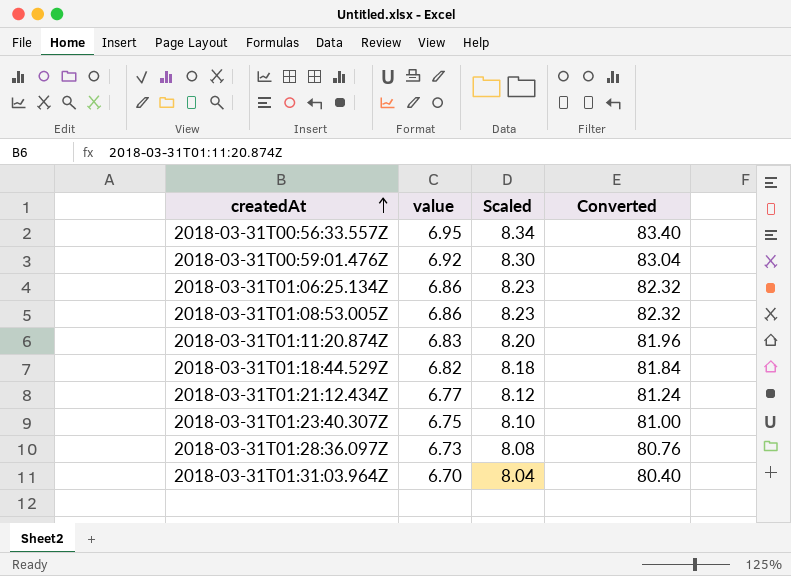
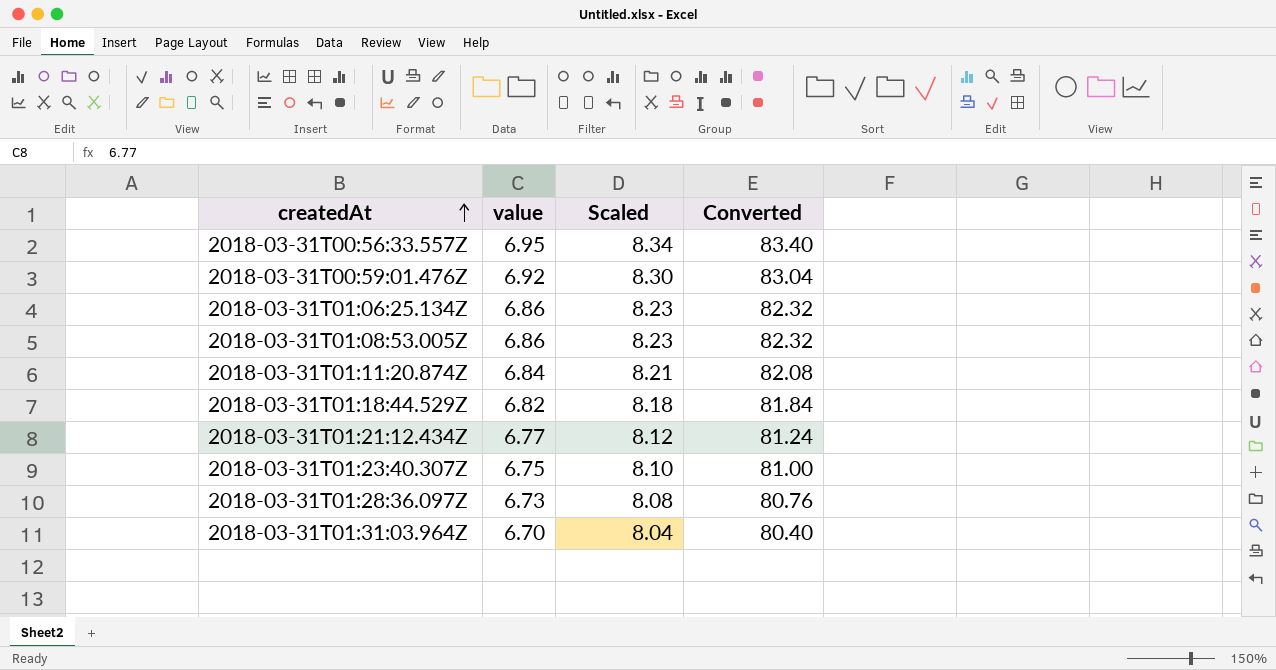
2018-03-31T01:11:20.874Z | value: 6.83 -> 6.84
2018-03-31T01:11:20.874Z | Scaled: 8.20 -> 8.21
2018-03-31T01:11:20.874Z | Converted: 81.96 -> 82.08

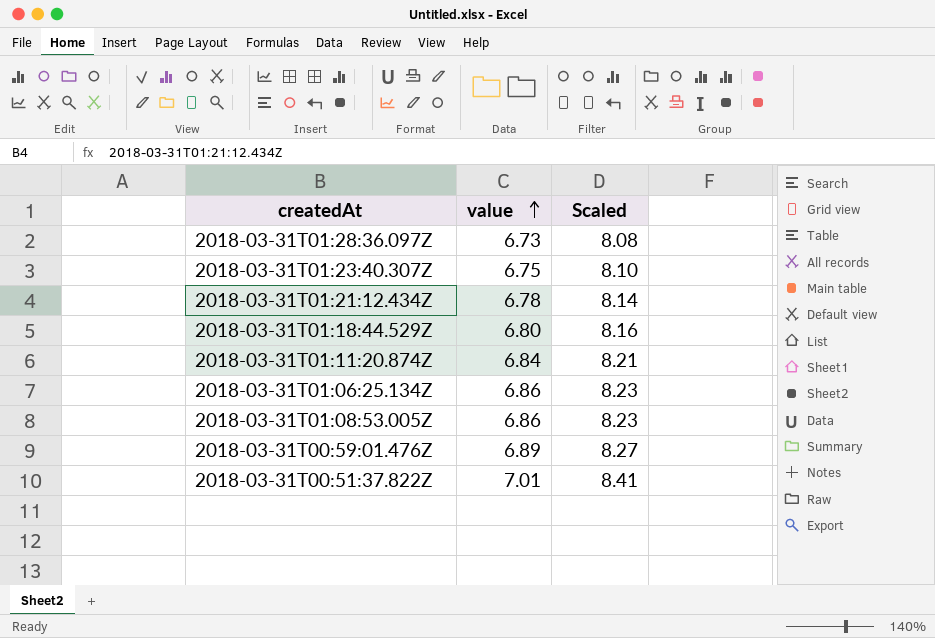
row order: createdAt ascending -> value ascending
column Converted | formula: [value] * 12 -> none
row 2018-03-31T00:56:33.557Z: 6.95 | 8.34 | 83.40 -> none
row 2018-03-31T01:31:03.964Z: 6.70 | 8.04 | 80.40 -> none
2018-03-31T01:21:12.434Z | value: 6.77 -> 6.78
2018-03-31T01:21:12.434Z | Scaled: 8.12 -> 8.14
2018-03-31T01:18:44.529Z | value: 6.82 -> 6.80
2018-03-31T01:18:44.529Z | Scaled: 8.18 -> 8.16
2018-03-31T00:59:01.476Z | value: 6.92 -> 6.89
2018-03-31T00:59:01.476Z | Scaled: 8.30 -> 8.27
row 2018-03-31T00:51:37.822Z: none -> 7.01 | 8.41

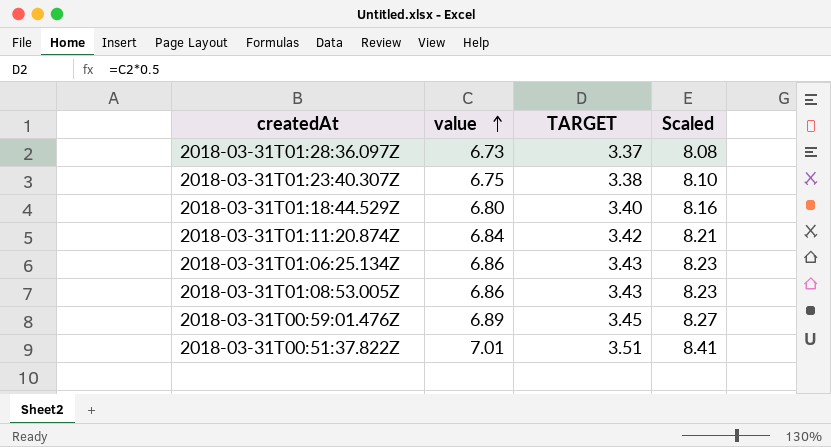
column TARGET | formula: none -> [value] * 0.5
row 2018-03-31T01:21:12.434Z: 6.78 | 8.14 -> none

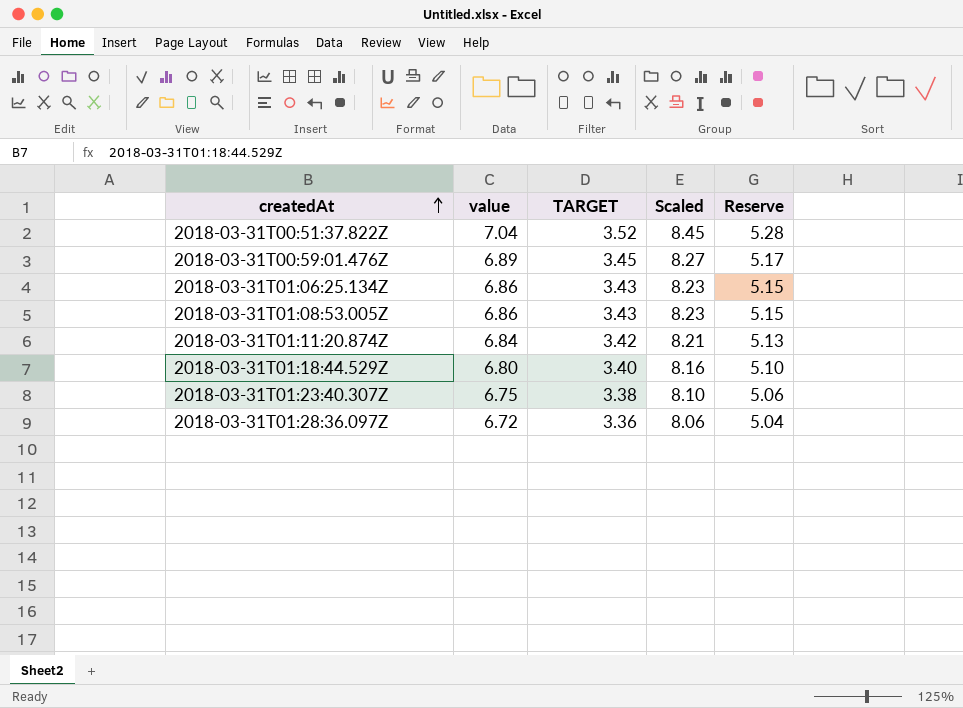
row order: value ascending -> createdAt ascending
column Reserve | formula: none -> [value] * 0.75
2018-03-31T00:51:37.822Z | value: 7.01 -> 7.04
2018-03-31T00:51:37.822Z | TARGET: 3.51 -> 3.52
2018-03-31T00:51:37.822Z | Scaled: 8.41 -> 8.45
2018-03-31T01:28:36.097Z | value: 6.73 -> 6.72
2018-03-31T01:28:36.097Z | TARGET: 3.37 -> 3.36
2018-03-31T01:28:36.097Z | Scaled: 8.08 -> 8.06

